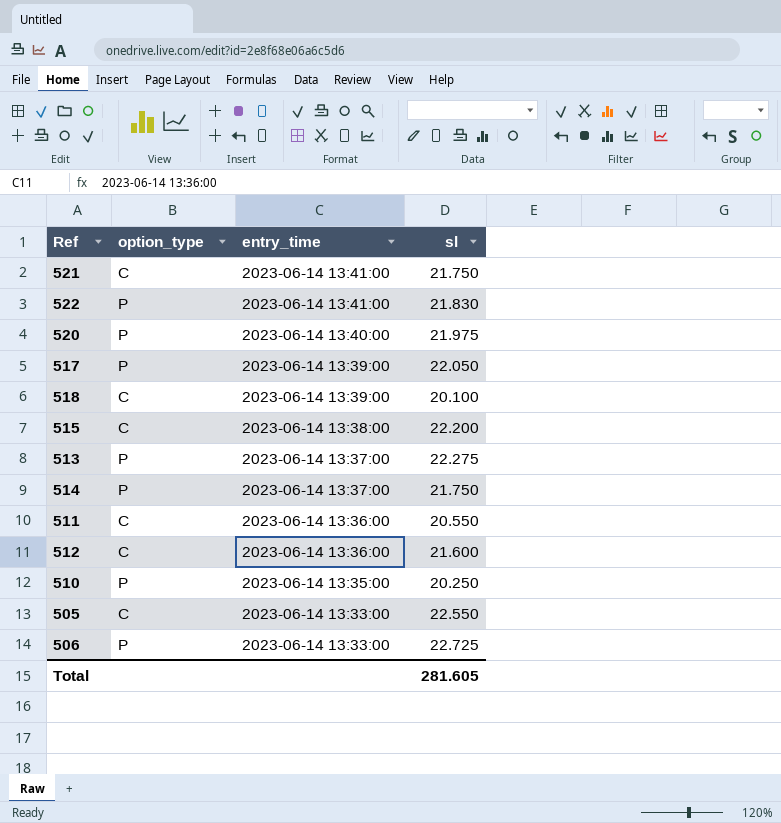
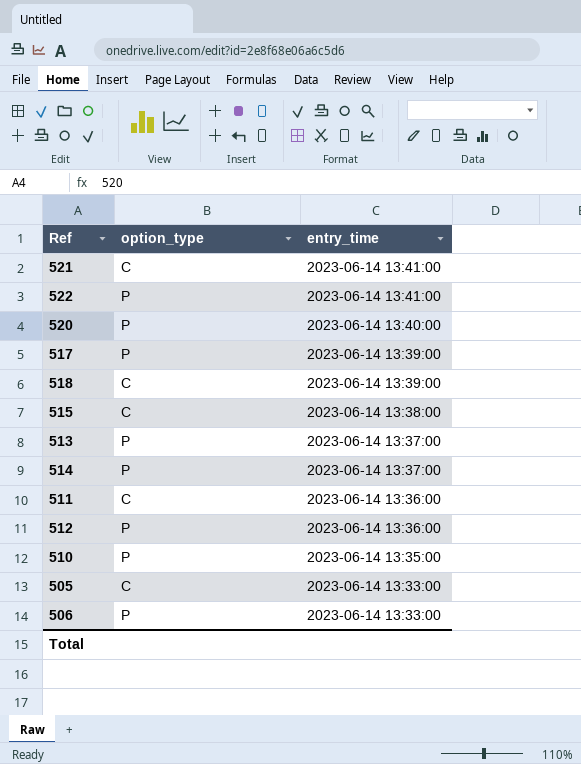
column sl | position: 4 -> none
512 | option_type: C -> P

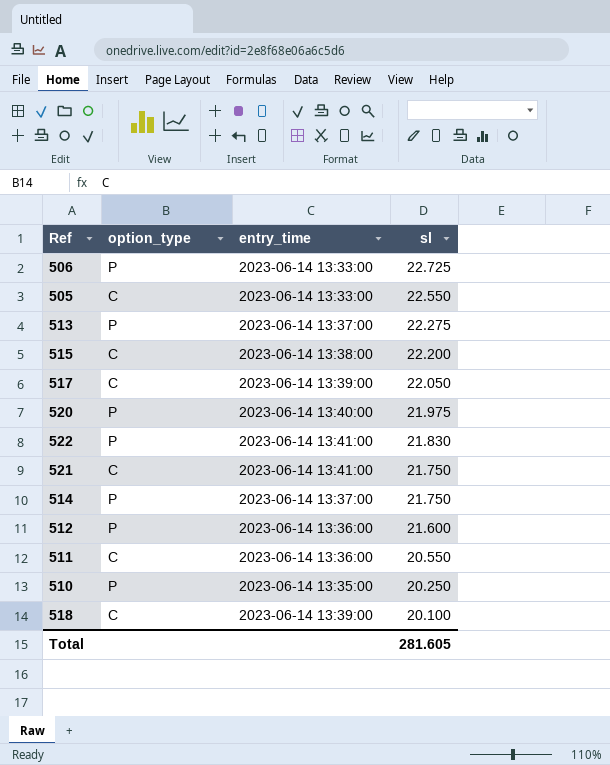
row order: entry_time descending -> sl descending
column sl | position: none -> 4
517 | option_type: P -> C

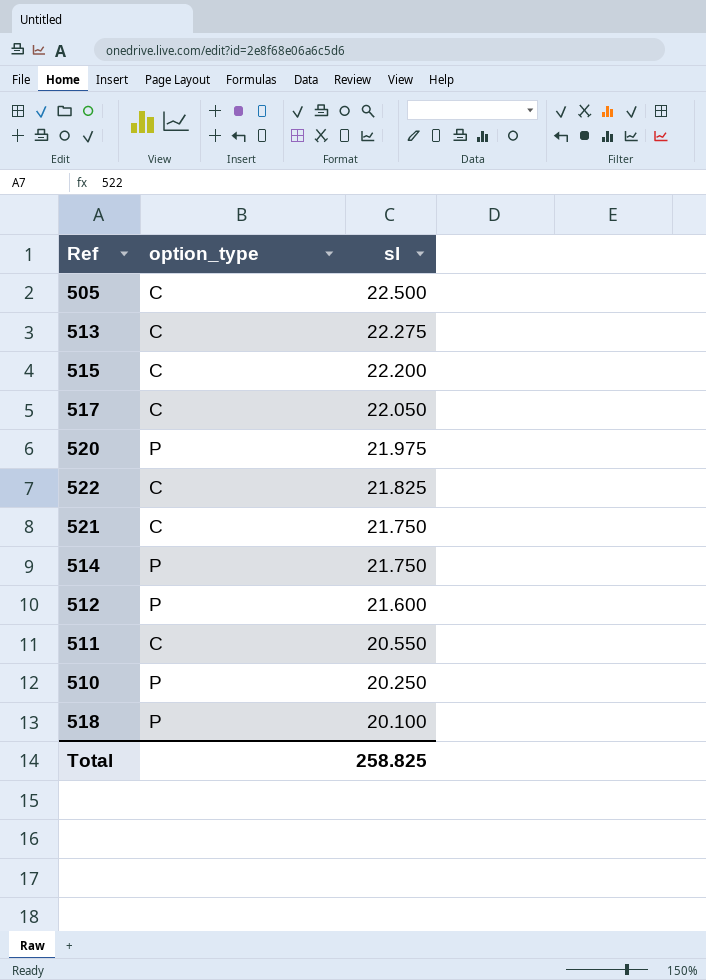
column entry_time | position: 3 -> none
row 506: P | 2023-06-14 13:33:00 | 22.725 -> none
505 | sl: 22.550 -> 22.500
513 | option_type: P -> C
522 | option_type: P -> C
522 | sl: 21.830 -> 21.825
518 | option_type: C -> P
Total | sl: 281.605 -> 258.825

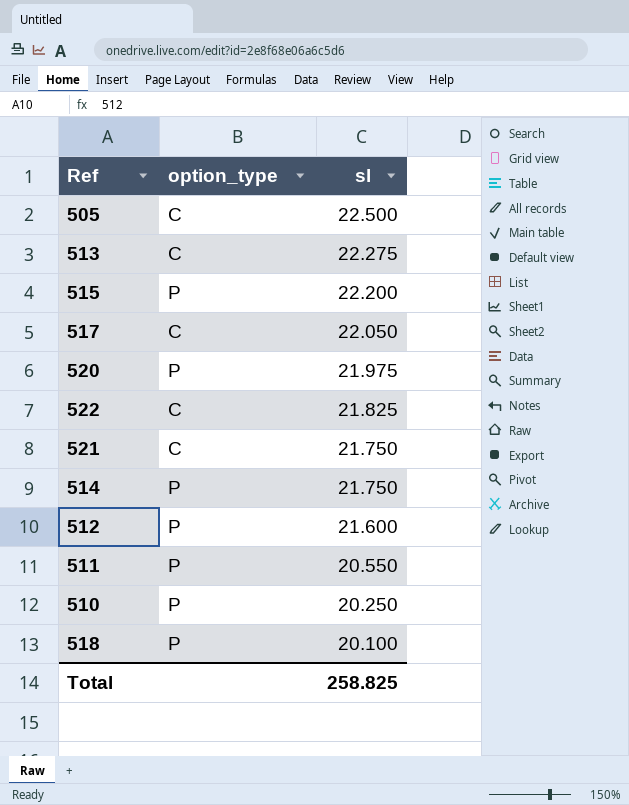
515 | option_type: C -> P
511 | option_type: C -> P

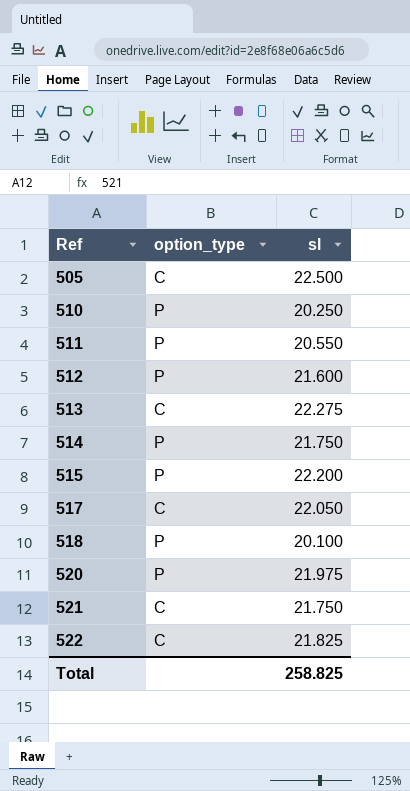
row order: sl descending -> Ref ascending

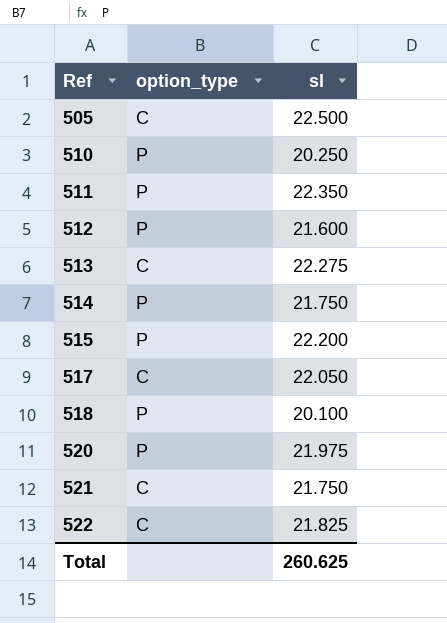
511 | sl: 20.550 -> 22.350
Total | sl: 258.825 -> 260.625

